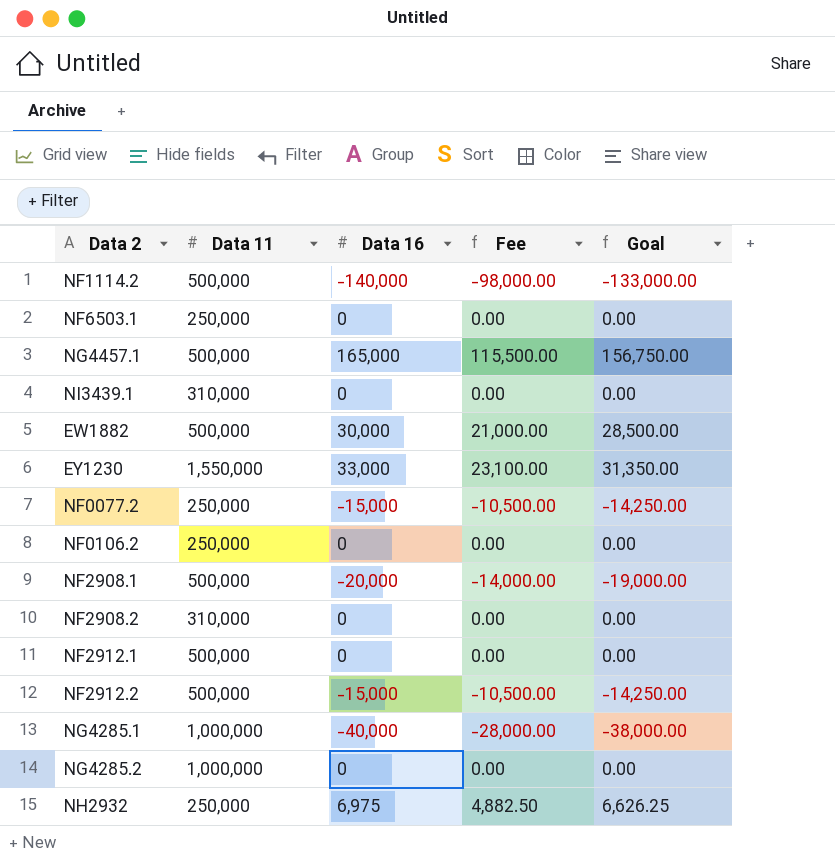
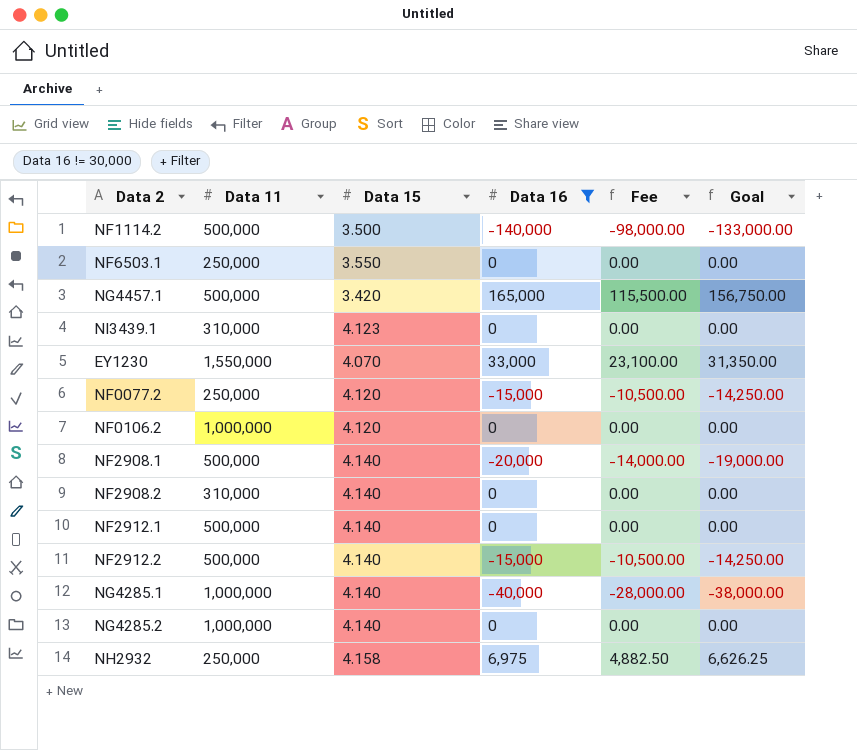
filter: none -> Data 16 != 30,000
column Data 15 | position: none -> 3
NF0106.2 | Data 11: 250,000 -> 1,000,000

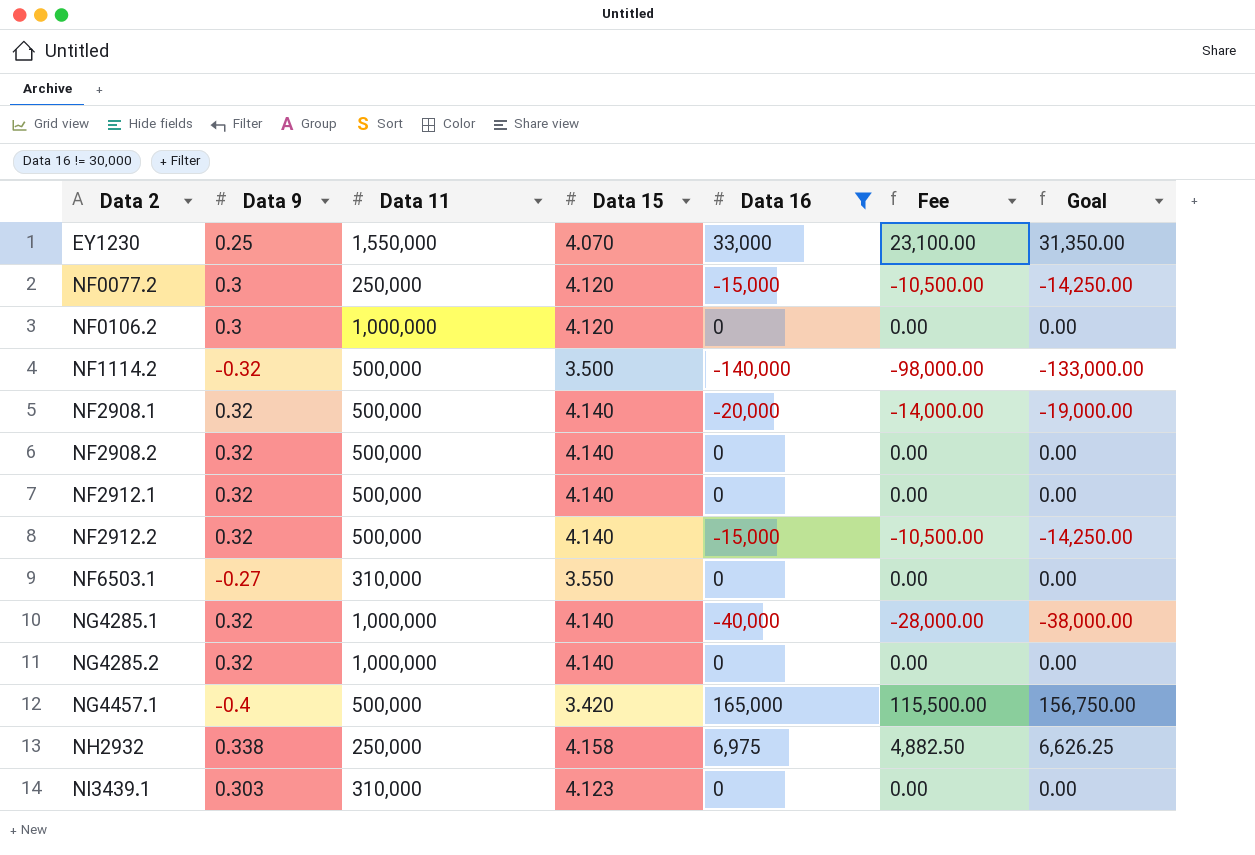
row order: none -> Data 2 ascending
column Data 9 | position: none -> 2
NF2908.2 | Data 11: 310,000 -> 500,000
NF6503.1 | Data 11: 250,000 -> 310,000

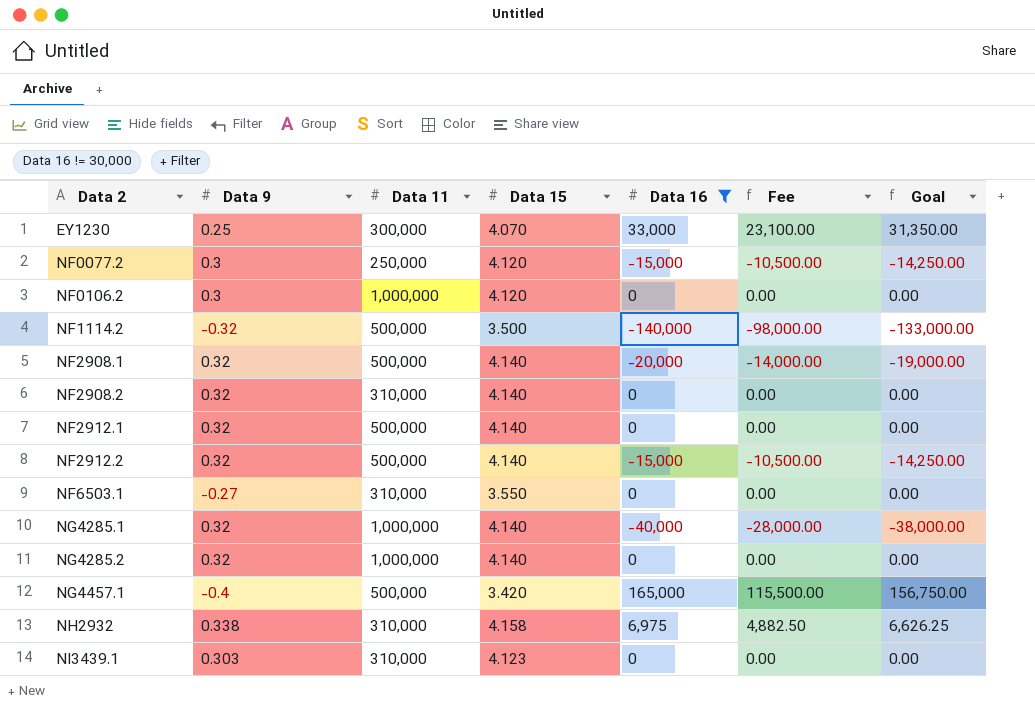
EY1230 | Data 11: 1,550,000 -> 300,000
NF2908.2 | Data 11: 500,000 -> 310,000
NH2932 | Data 11: 250,000 -> 310,000

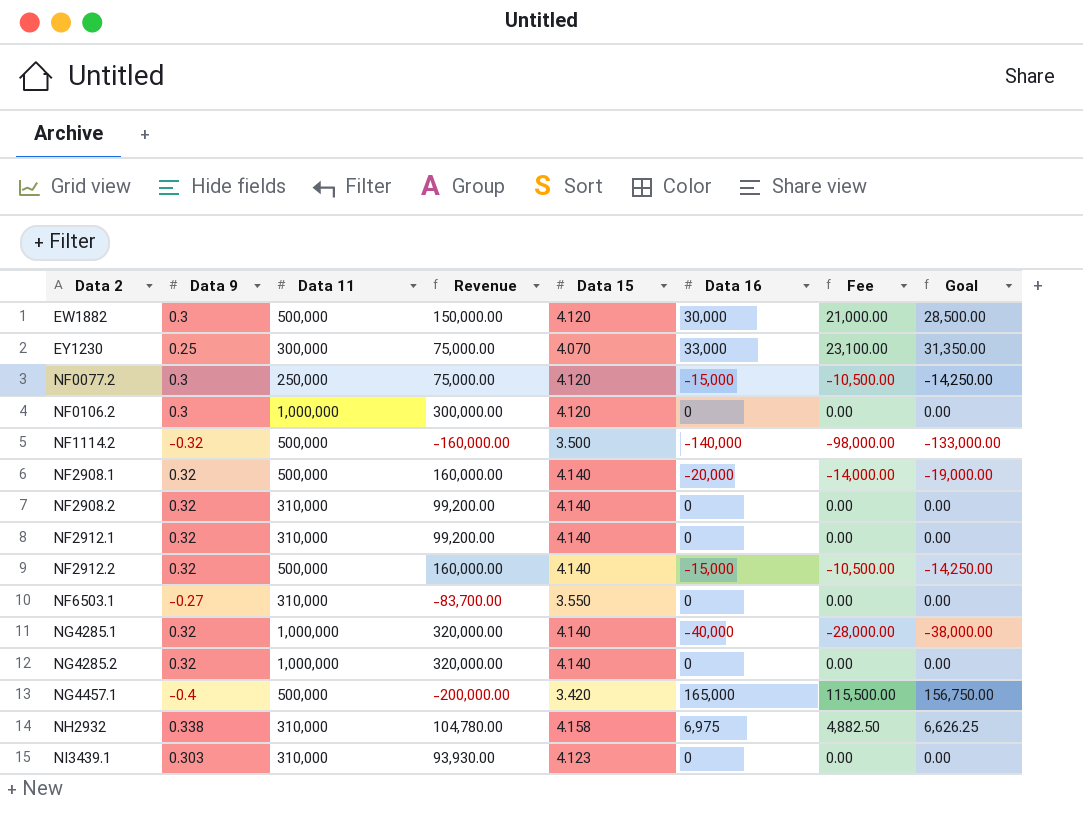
filter: Data 16 != 30,000 -> none
column Revenue | formula: none -> [Data 9] * [Data 11]
NF2912.1 | Data 11: 500,000 -> 310,000

